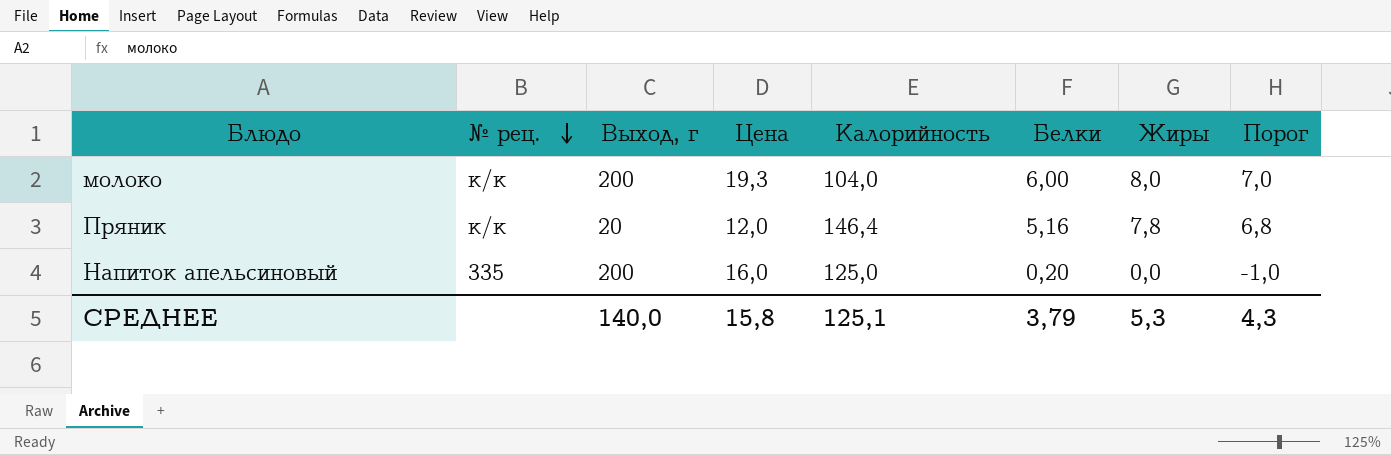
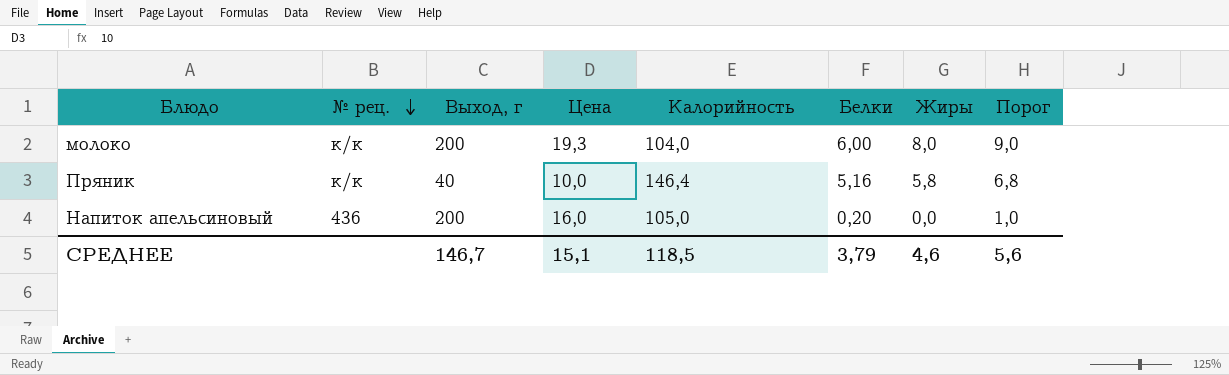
column Порог | formula: [Жиры] - 1 -> [Жиры] + 1
Пряник | Выход, г: 20 -> 40
Пряник | Цена: 12,0 -> 10,0
Пряник | Жиры: 7,8 -> 5,8
Напиток апельсиновый | № рец.: 335 -> 436
Напиток апельсиновый | Калорийность: 125,0 -> 105,0
СРЕДНЕЕ | Выход, г: 140,0 -> 146,7
СРЕДНЕЕ | Цена: 15,8 -> 15,1
СРЕДНЕЕ | Калорийность: 125,1 -> 118,5
СРЕДНЕЕ | Жиры: 5,3 -> 4,6
СРЕДНЕЕ | Порог: 4,3 -> 5,6

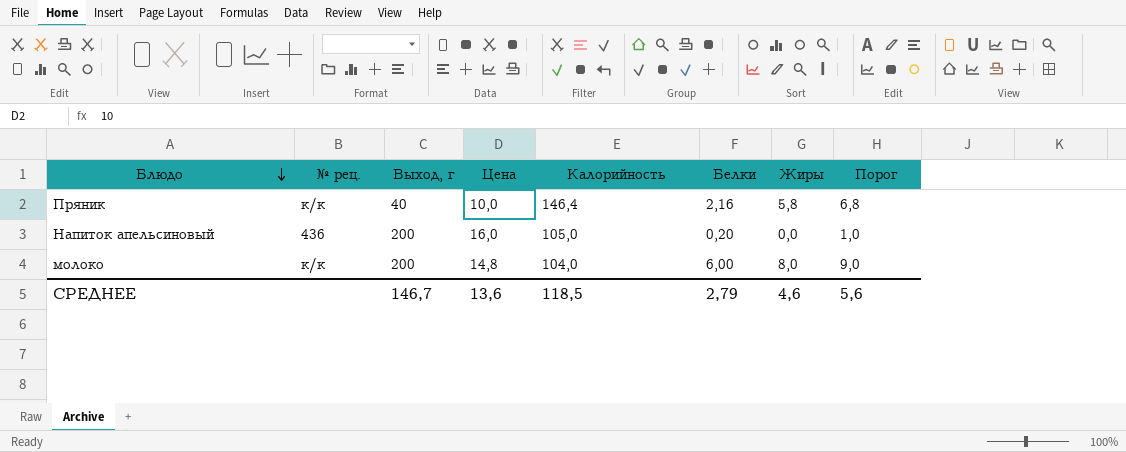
row order: № рец. descending -> Блюдо descending
Пряник | Белки: 5,16 -> 2,16
молоко | Цена: 19,3 -> 14,8
СРЕДНЕЕ | Цена: 15,1 -> 13,6
СРЕДНЕЕ | Белки: 3,79 -> 2,79

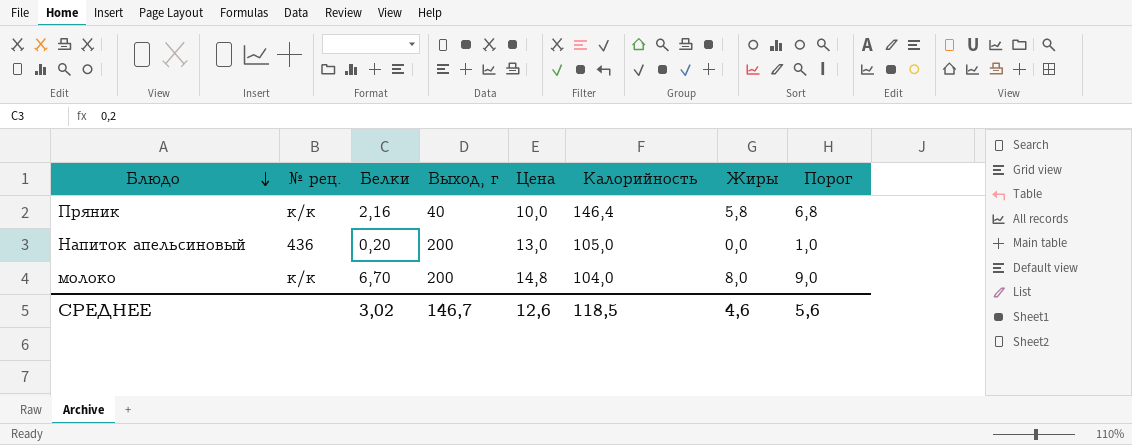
column Белки | position: 6 -> 3
Напиток апельсиновый | Цена: 16,0 -> 13,0
молоко | Белки: 6,00 -> 6,70
СРЕДНЕЕ | Белки: 2,79 -> 3,02
СРЕДНЕЕ | Цена: 13,6 -> 12,6

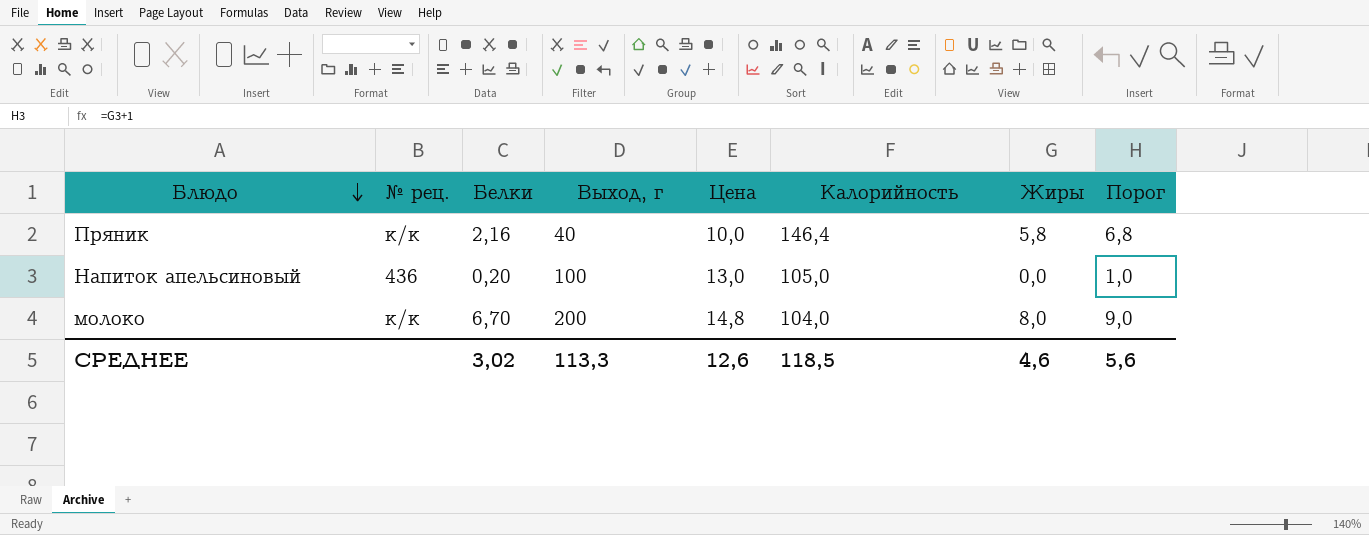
Напиток апельсиновый | Выход, г: 200 -> 100
СРЕДНЕЕ | Выход, г: 146,7 -> 113,3

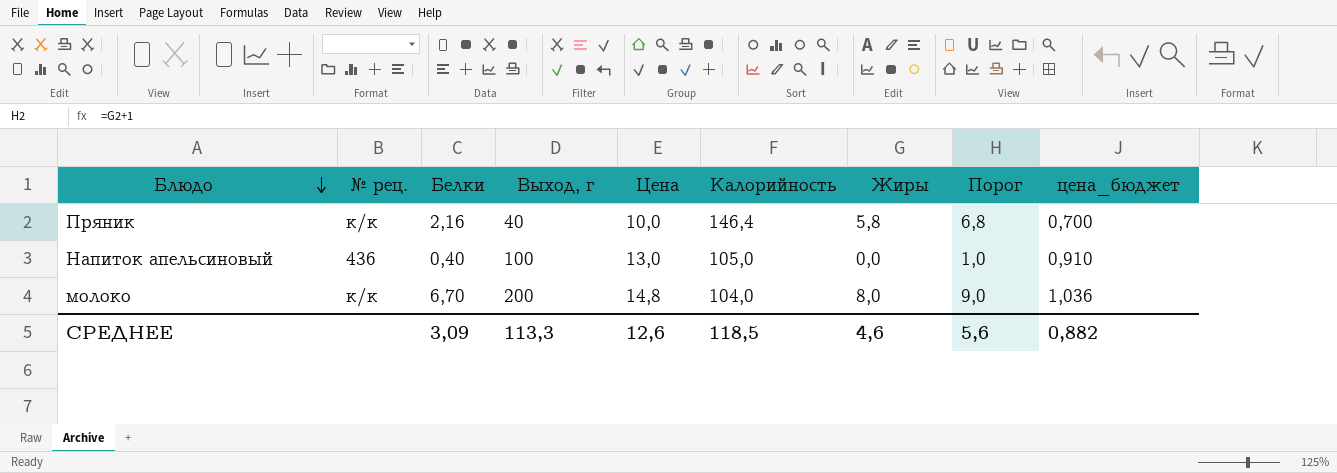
column цена_бюджет | formula: none -> [Цена] * 0,07
Напиток апельсиновый | Белки: 0,20 -> 0,40
СРЕДНЕЕ | Белки: 3,02 -> 3,09

